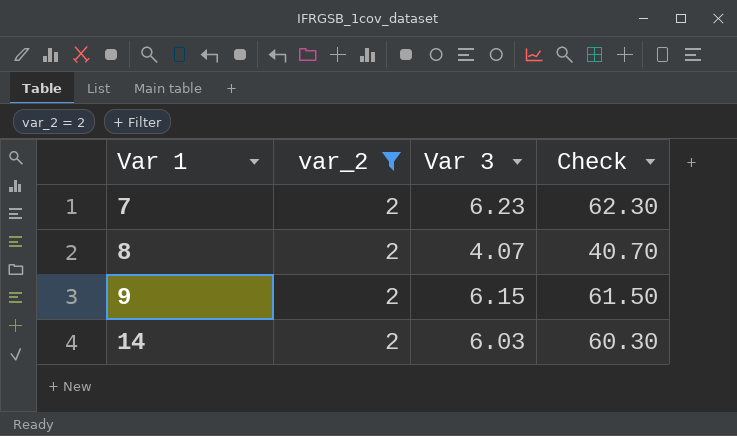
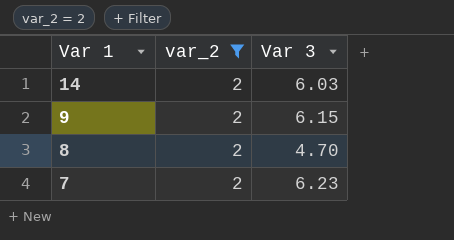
row order: Var 1 ascending -> Var 1 descending
column Check | formula: [Var 3] * 10 -> none
8 | Var 3: 4.07 -> 4.70

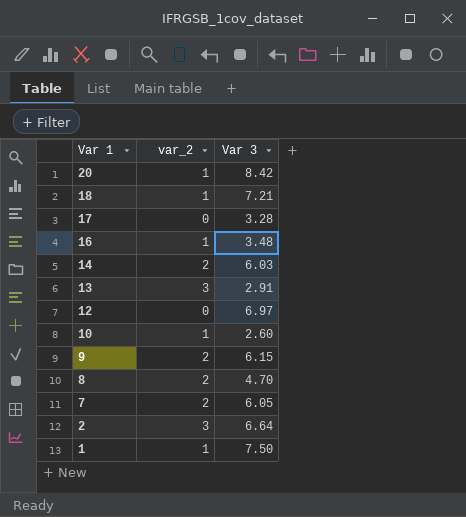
filter: var_2 = 2 -> none
7 | Var 3: 6.23 -> 6.05

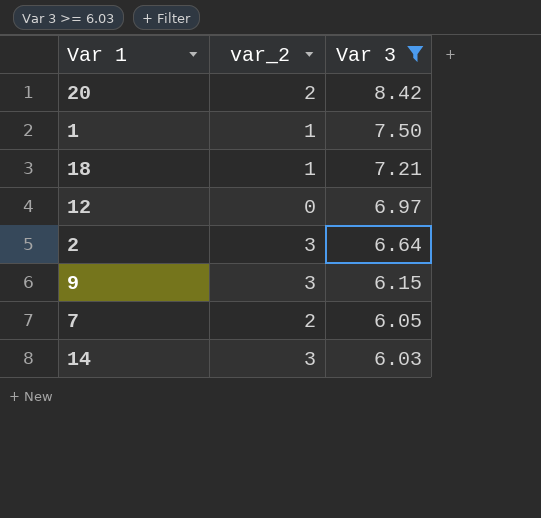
filter: none -> Var 3 >= 6.03
row order: Var 1 descending -> Var 3 descending
20 | var_2: 1 -> 2
9 | var_2: 2 -> 3
14 | var_2: 2 -> 3

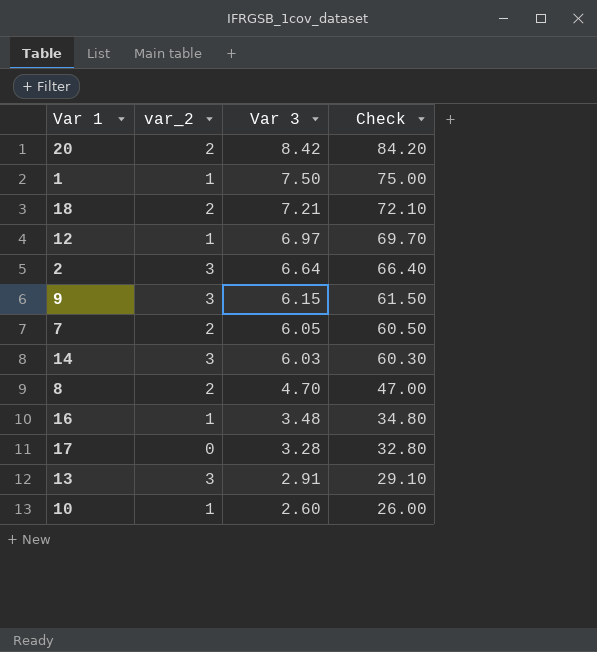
filter: Var 3 >= 6.03 -> none
column Check | formula: none -> [Var 3] * 10
18 | var_2: 1 -> 2
12 | var_2: 0 -> 1

